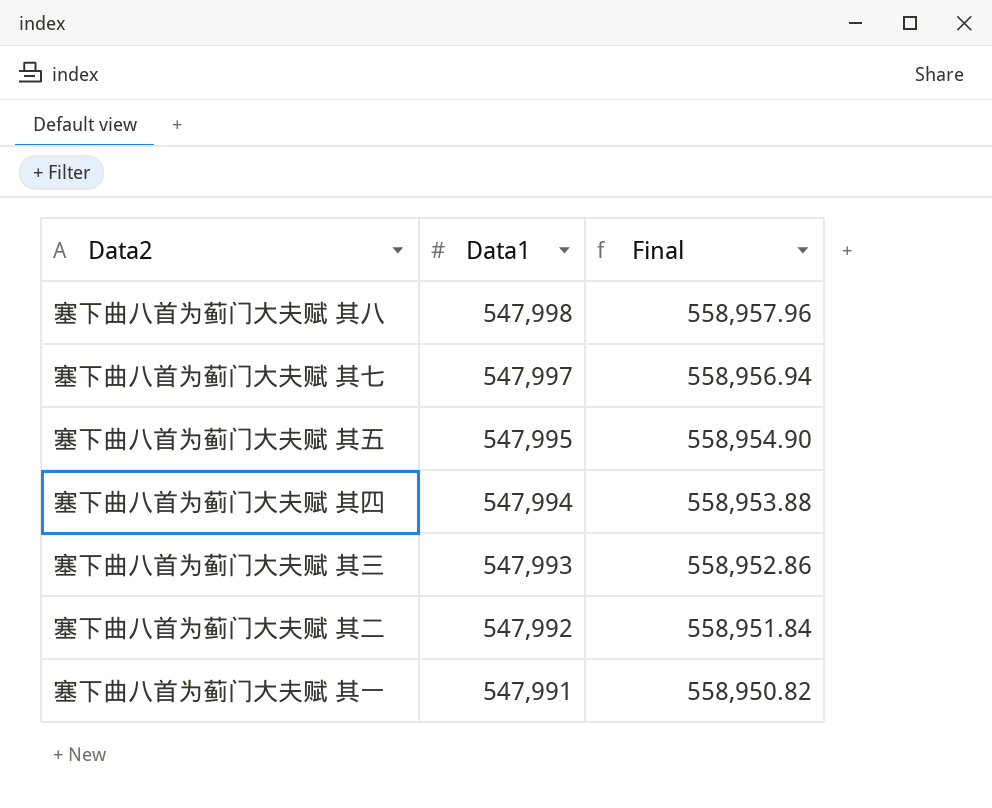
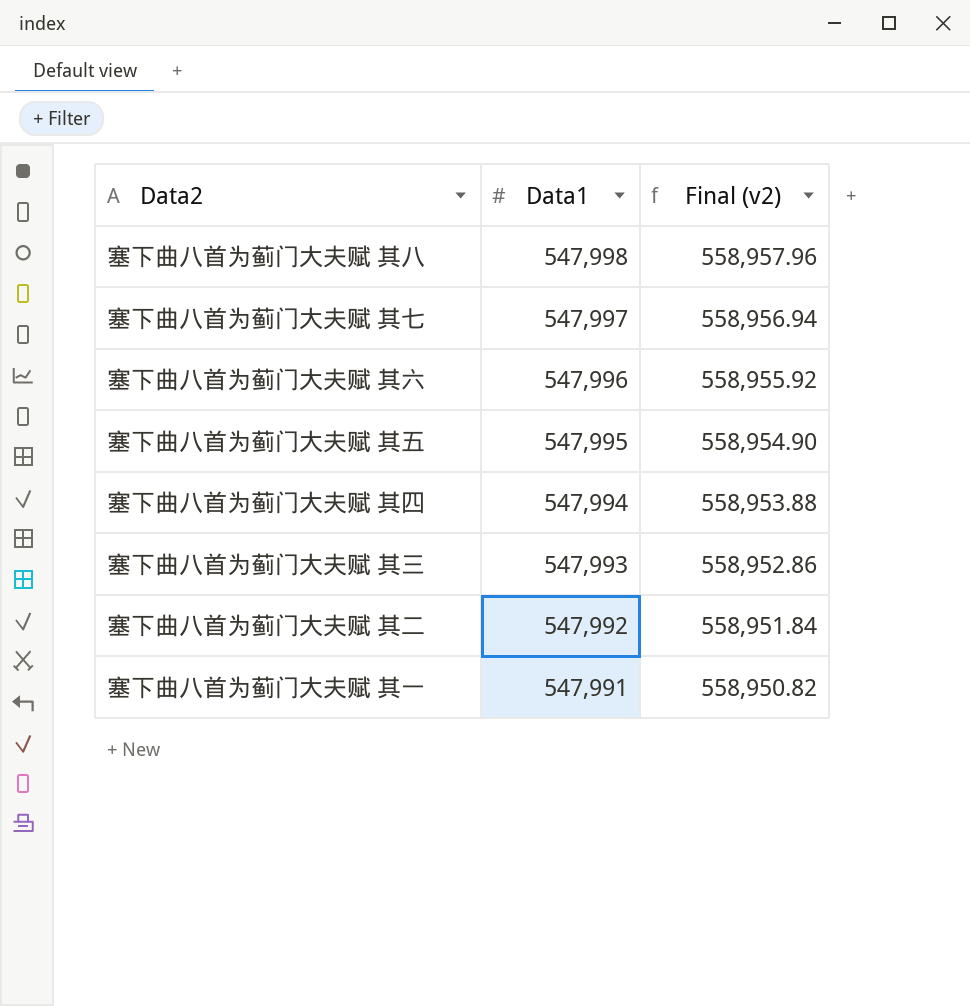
column name: Final -> Final (v2)
row 塞下曲八首为蓟门大夫赋 其六: none -> 547,996 | 558,955.92

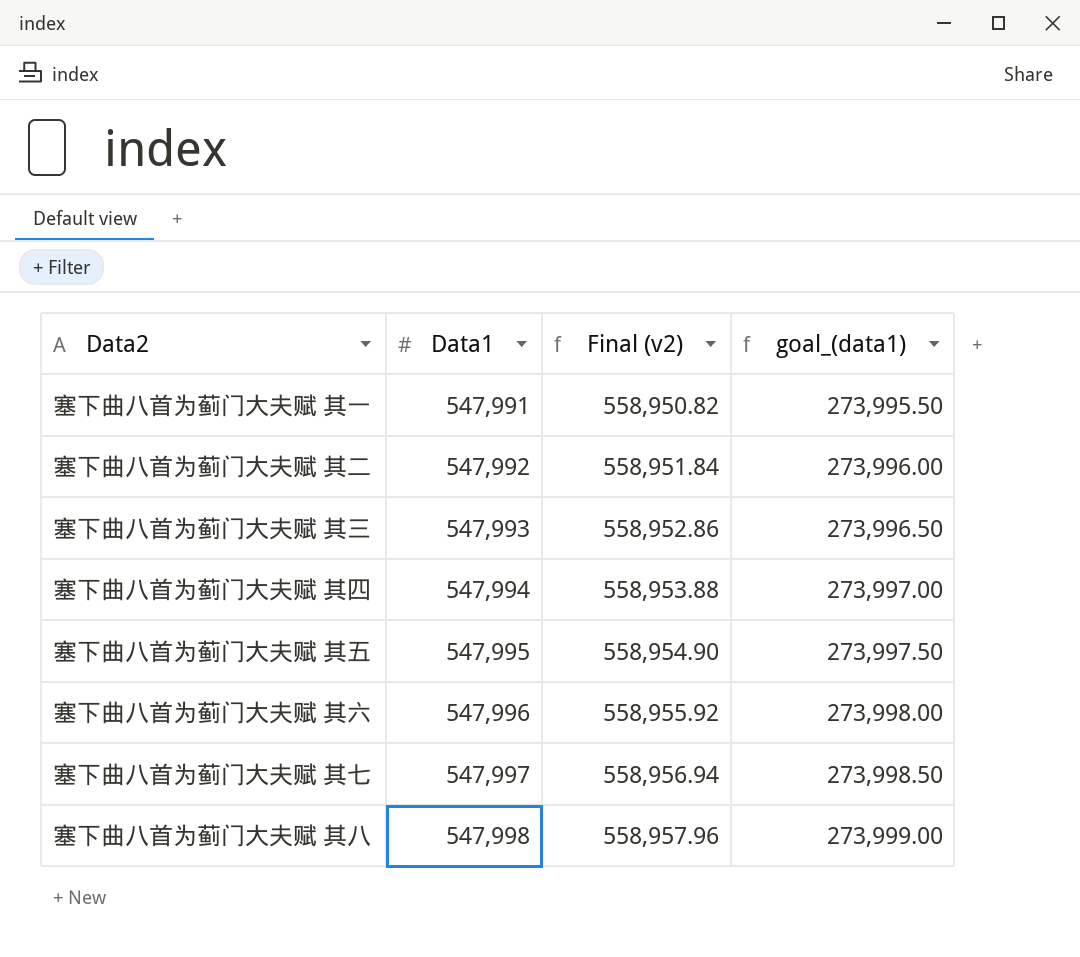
row order: Data1 descending -> Data1 ascending
column goal_(data1) | formula: none -> [Data1] * 0.5

